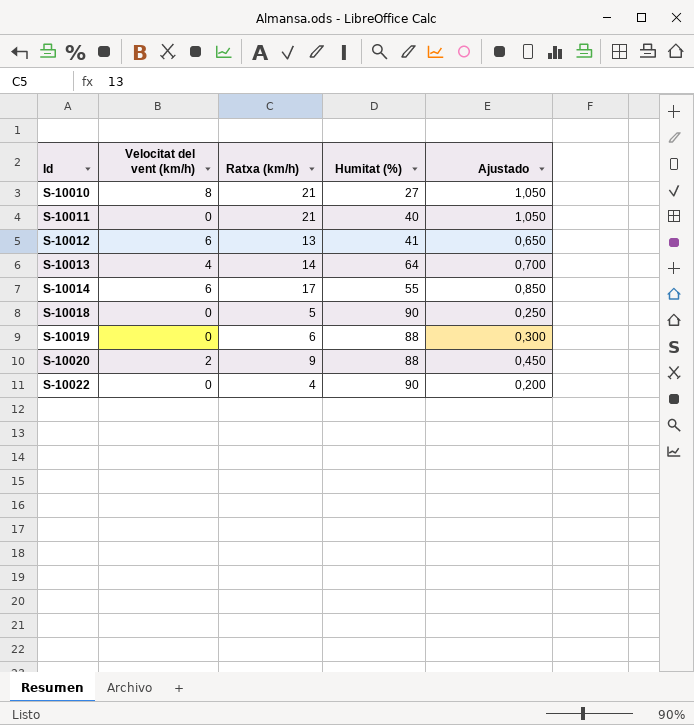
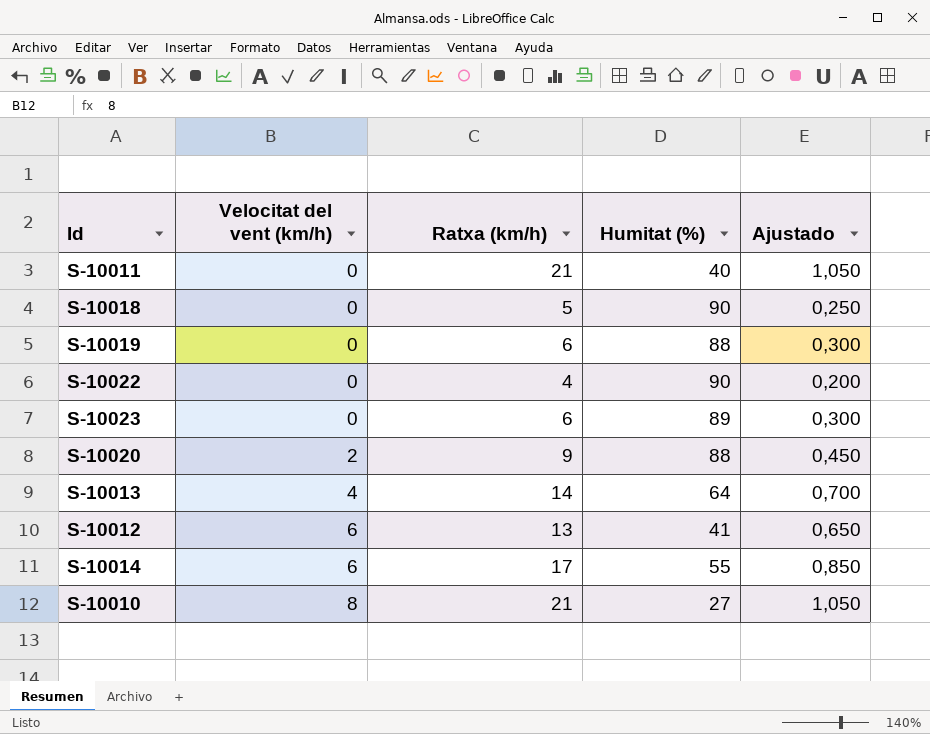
row order: Id ascending -> Velocitat del vent (km/h) ascending
row S-10023: none -> 0 | 6 | 89 | 0,300

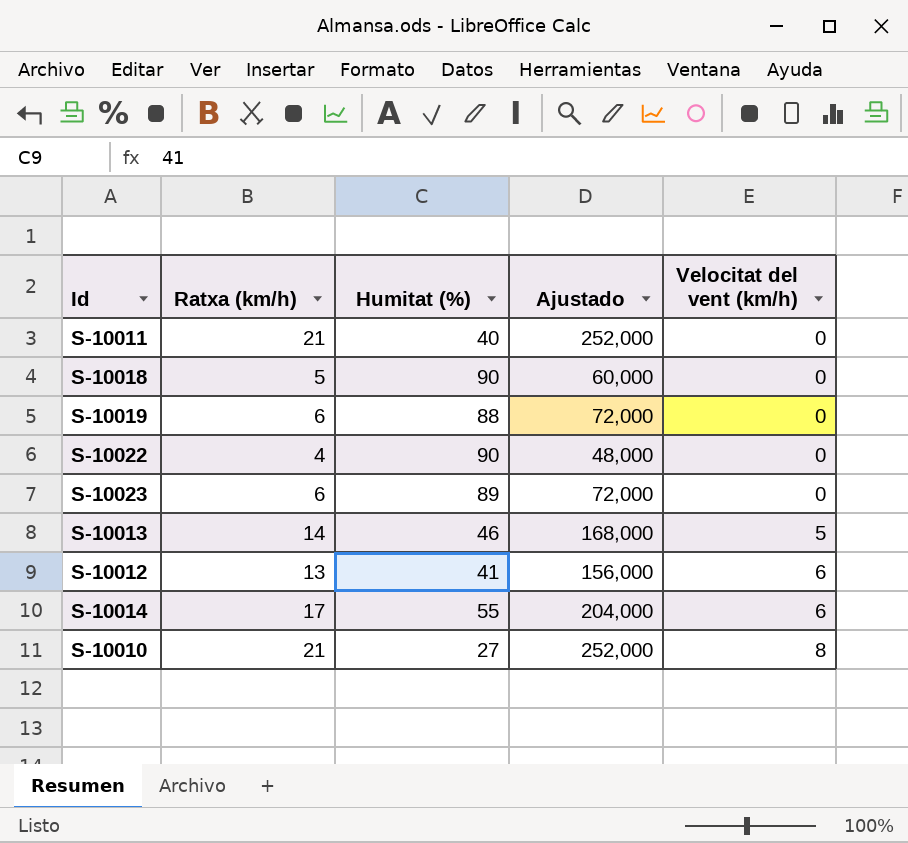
column Ajustado | formula: [Ratxa (km/h)] * 0,05 -> [Ratxa (km/h)] * 12
column Velocitat del vent (km/h) | position: 2 -> 5
row S-10020: 2 | 9 | 88 | 0,450 -> none
S-10013 | Humitat (%): 64 -> 46
S-10013 | Velocitat del vent (km/h): 4 -> 5

